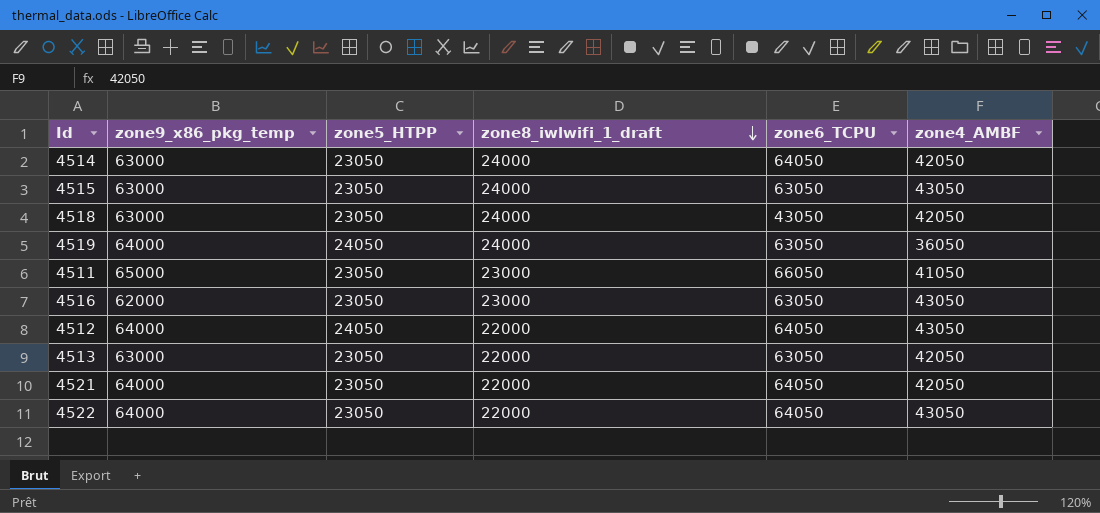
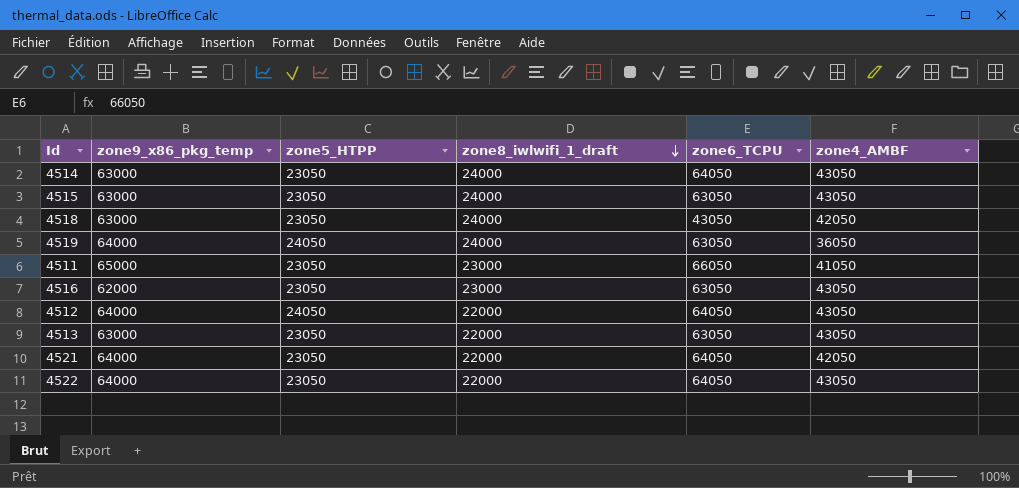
4514 | zone4_AMBF: 42050 -> 43050
4513 | zone4_AMBF: 42050 -> 43050

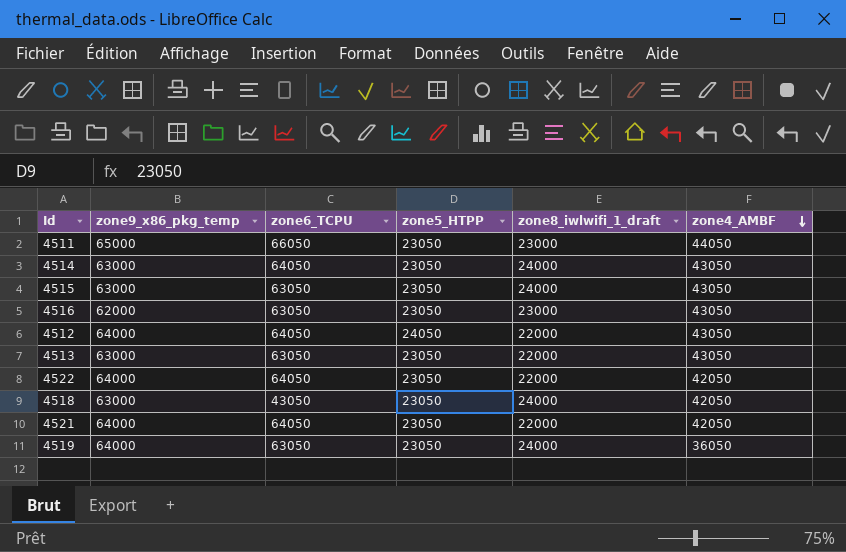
row order: zone8_iwlwifi_1_draft descending -> zone4_AMBF descending
column zone6_TCPU | position: 5 -> 3
4511 | zone4_AMBF: 41050 -> 44050
4522 | zone4_AMBF: 43050 -> 42050
4519 | zone5_HTPP: 24050 -> 23050

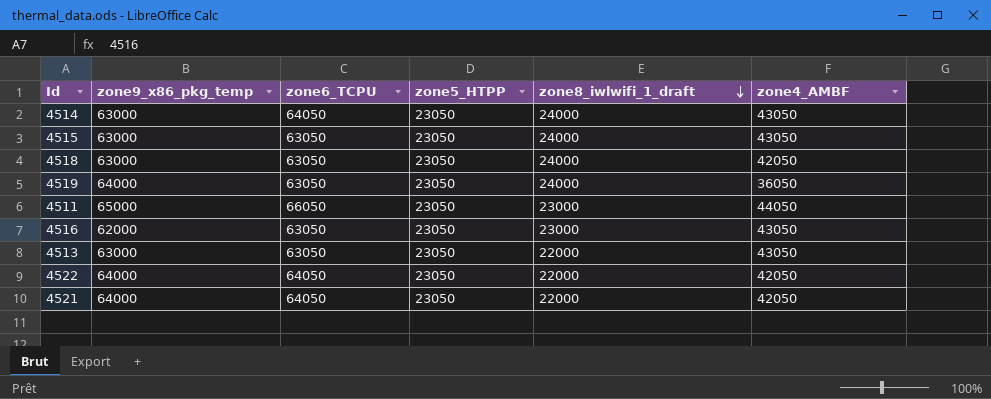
row order: zone4_AMBF descending -> zone8_iwlwifi_1_draft descending
row 4512: 64000 | 64050 | 24050 | 22000 | 43050 -> none
4518 | zone6_TCPU: 43050 -> 63050

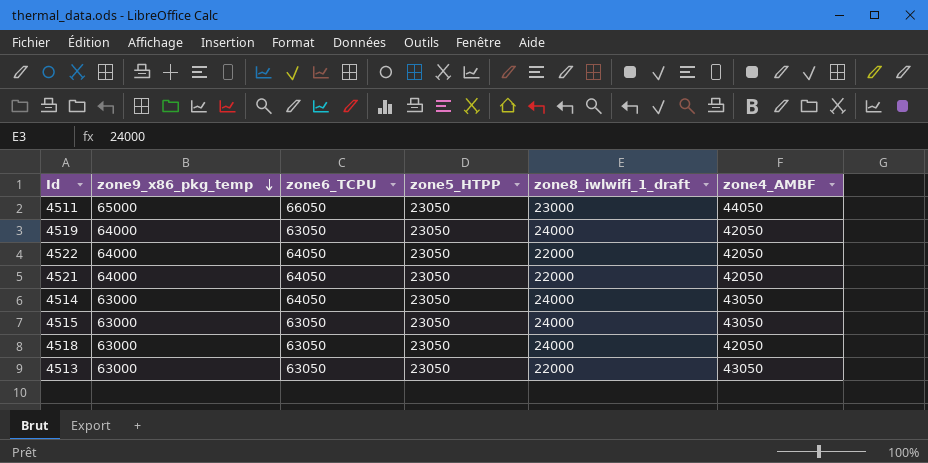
row order: zone8_iwlwifi_1_draft descending -> zone9_x86_pkg_temp descending
row 4516: 62000 | 63050 | 23050 | 23000 | 43050 -> none
4519 | zone4_AMBF: 36050 -> 42050

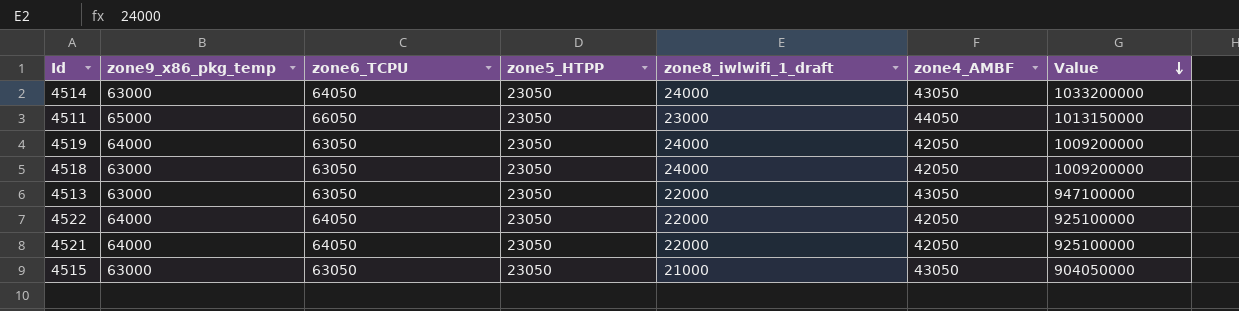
row order: zone9_x86_pkg_temp descending -> Value descending
column Value | formula: none -> [zone8_iwlwifi_1_draft] * [zone4_AMBF]
4515 | zone8_iwlwifi_1_draft: 24000 -> 21000

